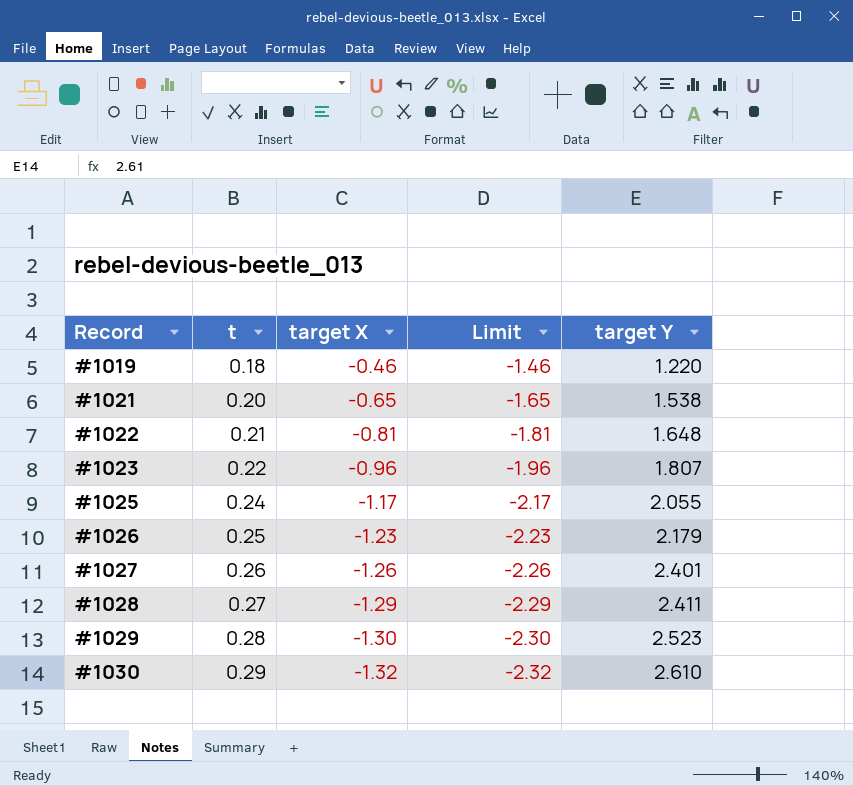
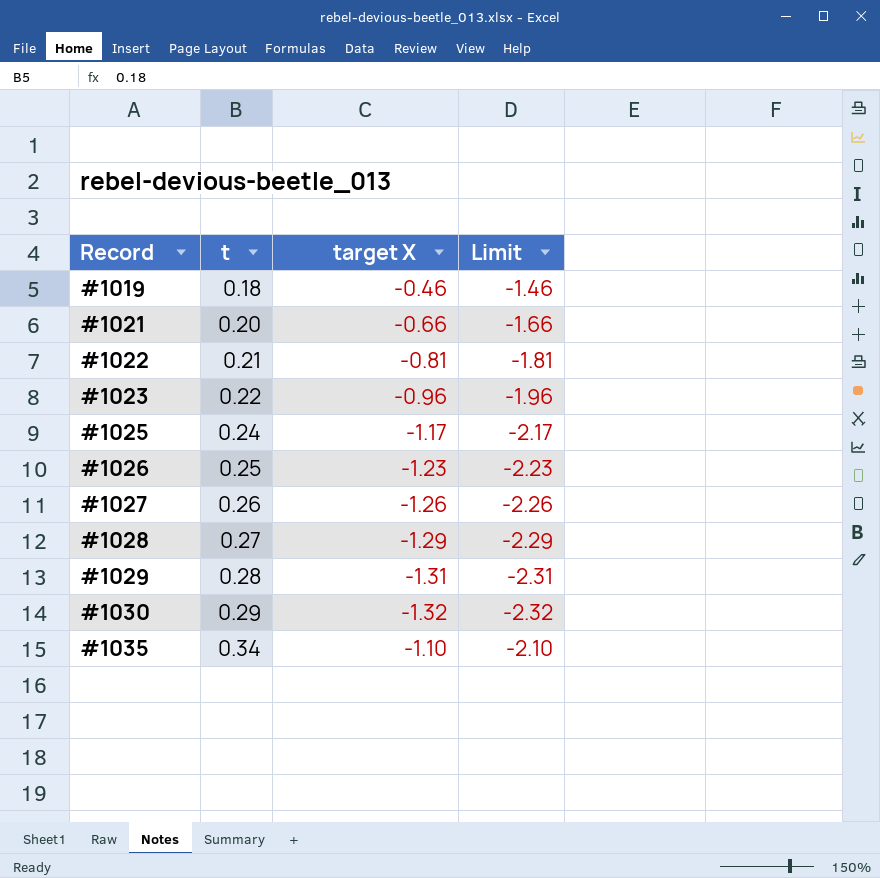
column target Y | position: 5 -> none
#1021 | target X: -0.65 -> -0.66
#1021 | Limit: -1.65 -> -1.66
#1029 | target X: -1.30 -> -1.31
#1029 | Limit: -2.30 -> -2.31
row #1035: none -> 0.34 | -1.10 | -2.10

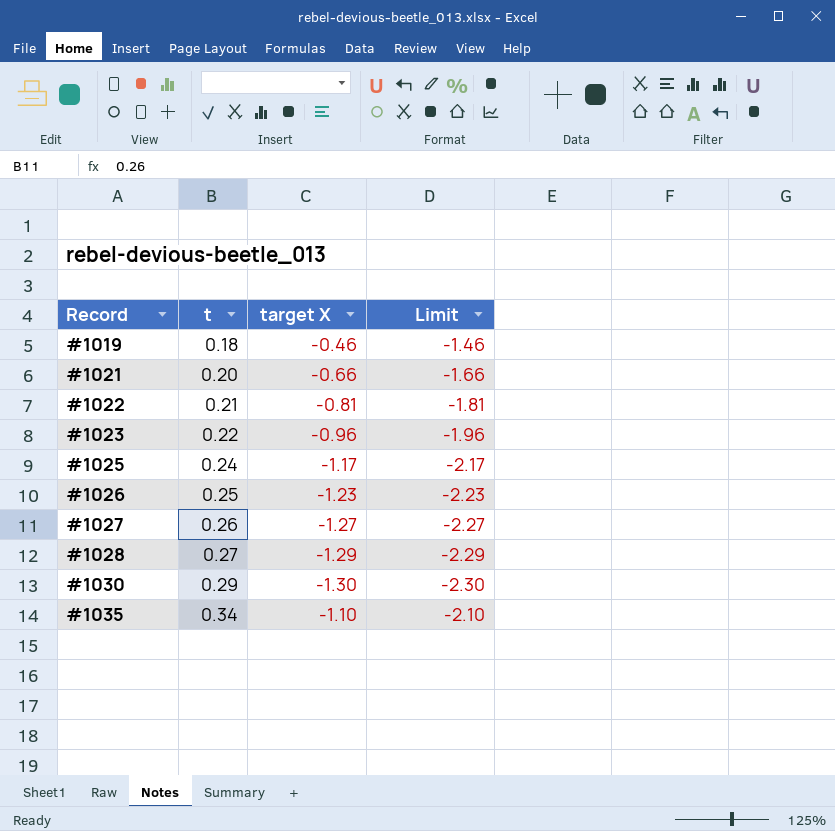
row #1029: 0.28 | -1.31 | -2.31 -> none
#1027 | target X: -1.26 -> -1.27
#1027 | Limit: -2.26 -> -2.27
#1030 | target X: -1.32 -> -1.30
#1030 | Limit: -2.32 -> -2.30

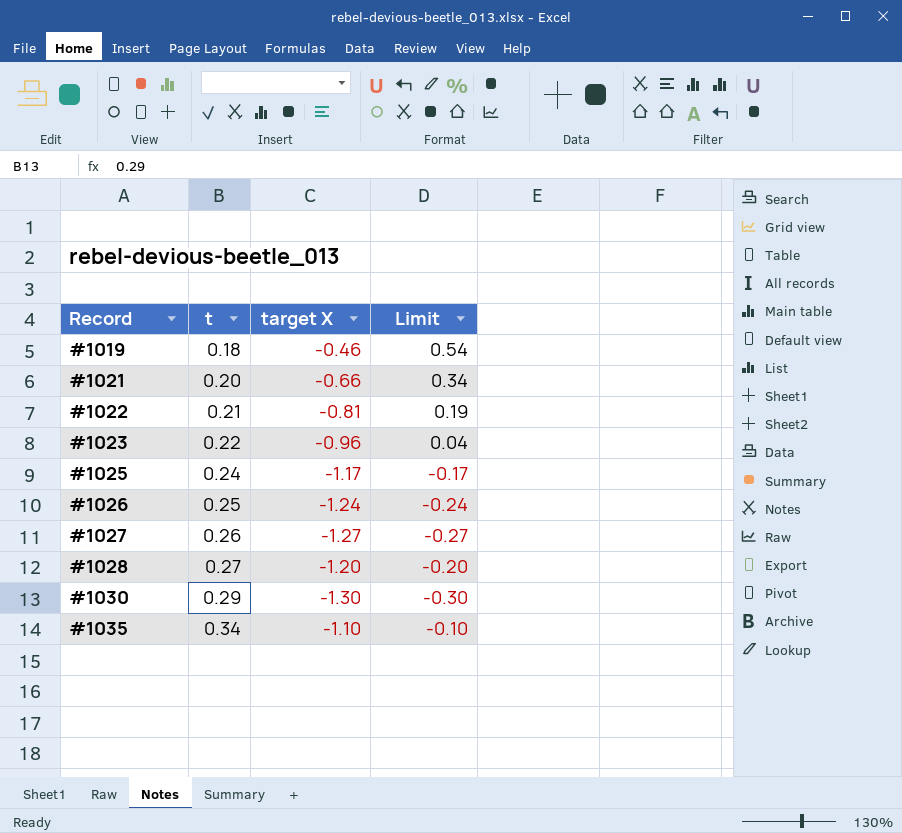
column Limit | formula: [target X] - 1 -> [target X] + 1
#1026 | target X: -1.23 -> -1.24
#1028 | target X: -1.29 -> -1.20

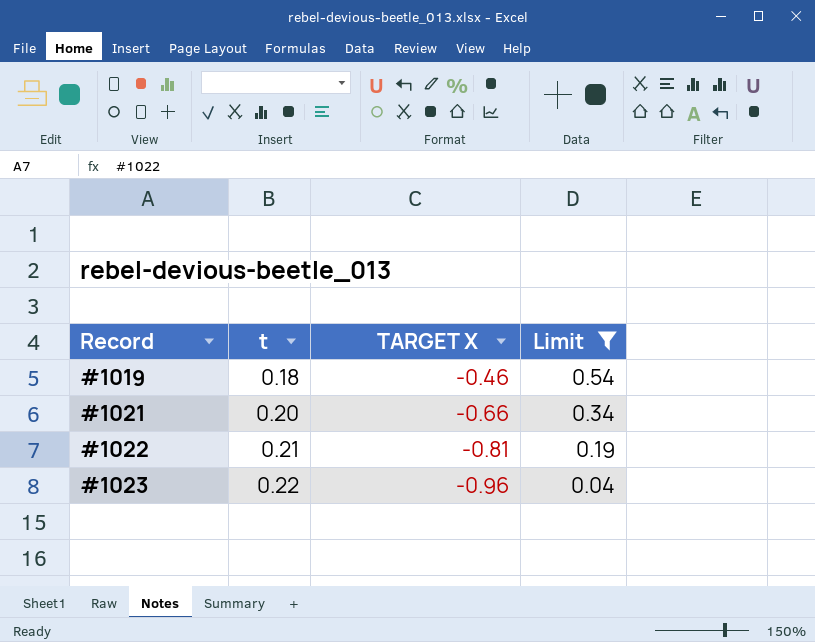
filter: none -> Limit >= 0.04
column name: target X -> TARGET X

